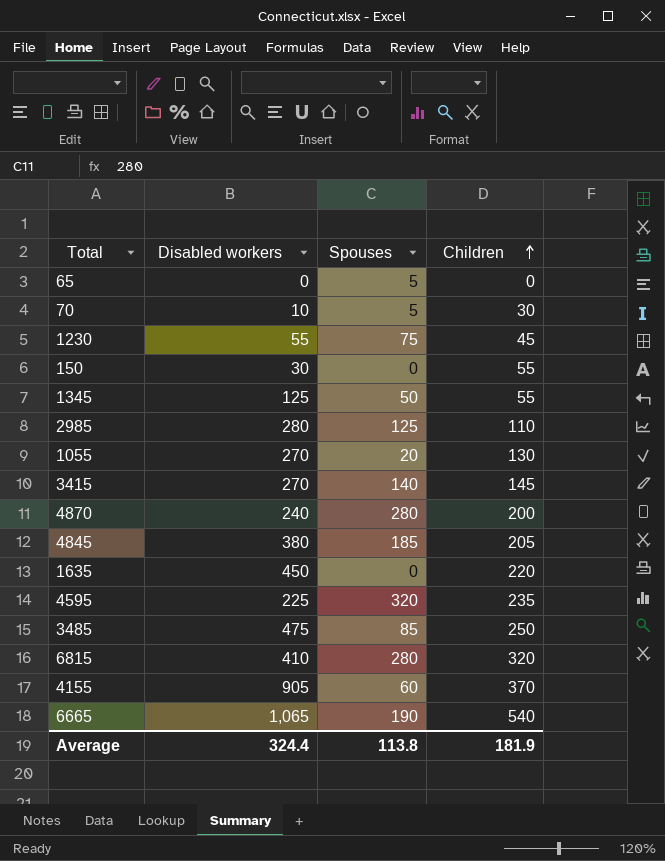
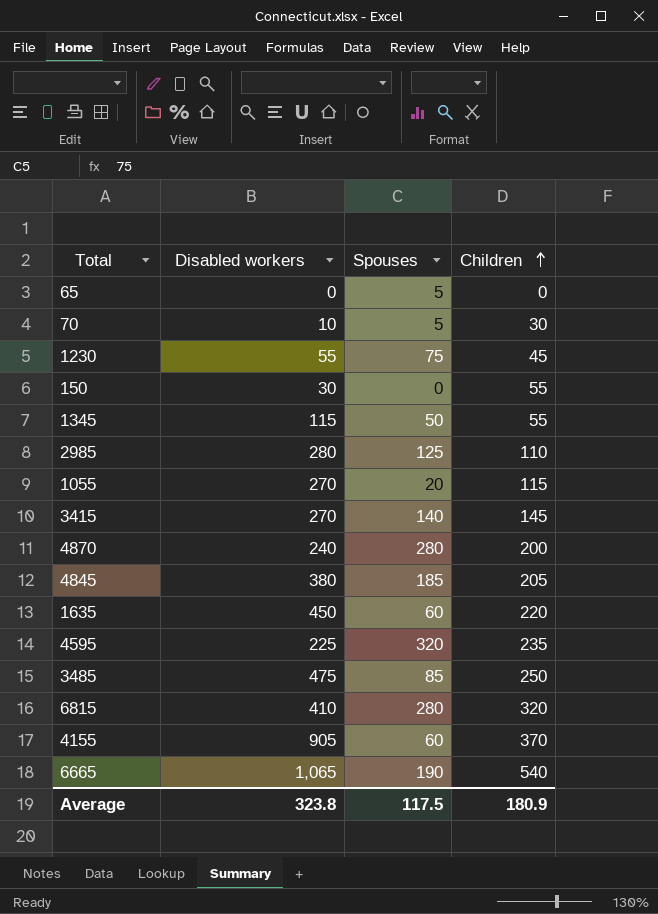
1345 | Disabled workers: 125 -> 115
1055 | Children: 130 -> 115
1635 | Spouses: 0 -> 60
Average | Disabled workers: 324.4 -> 323.8
Average | Spouses: 113.8 -> 117.5
Average | Children: 181.9 -> 180.9

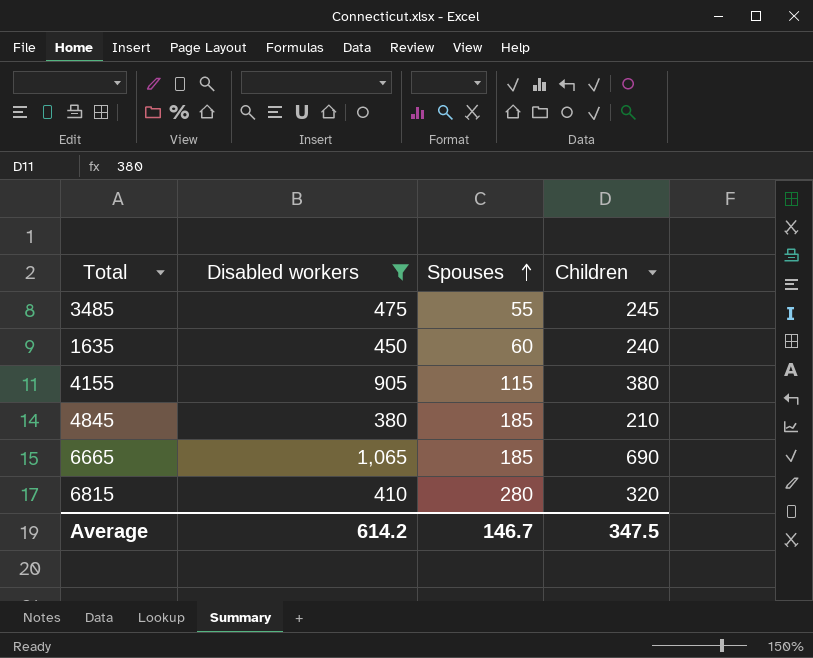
filter: none -> Disabled workers >= 380
row order: Children ascending -> Spouses ascending
3485 | Spouses: 85 -> 55
3485 | Children: 250 -> 245
1635 | Children: 220 -> 240
4155 | Spouses: 60 -> 115
4155 | Children: 370 -> 380
4845 | Children: 205 -> 210
6665 | Spouses: 190 -> 185
6665 | Children: 540 -> 690
Average | Disabled workers: 323.8 -> 614.2
Average | Spouses: 117.5 -> 146.7
Average | Children: 180.9 -> 347.5

